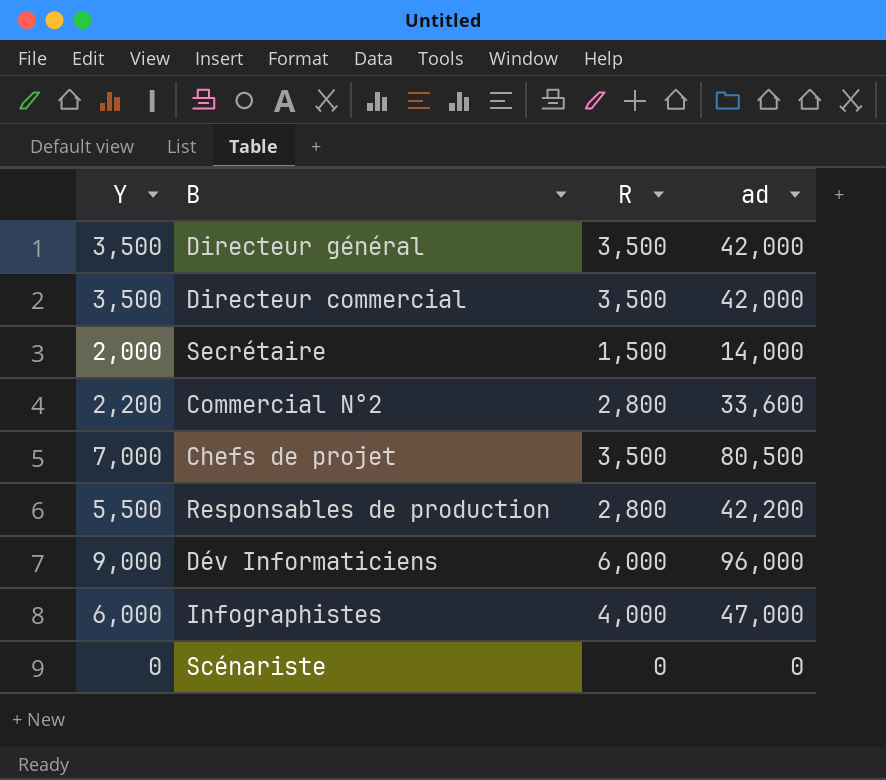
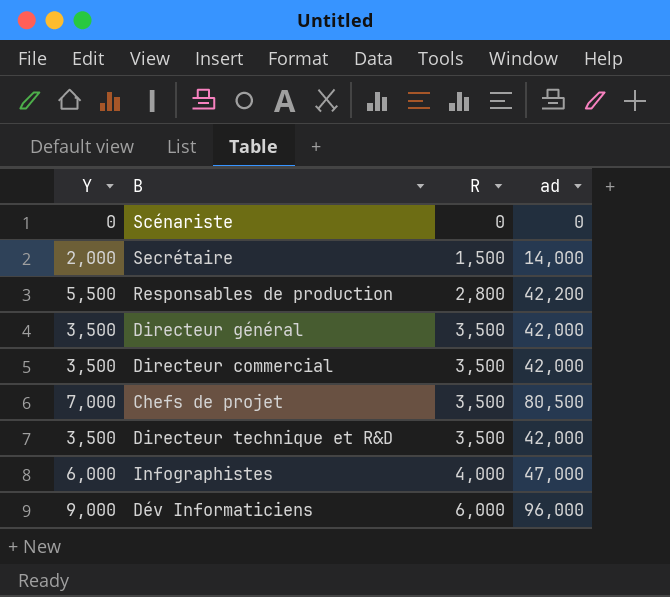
row order: none -> R ascending
row Commercial N°2: 2,200 | 2,800 | 33,600 -> none
row Directeur technique et R&D: none -> 3,500 | 3,500 | 42,000

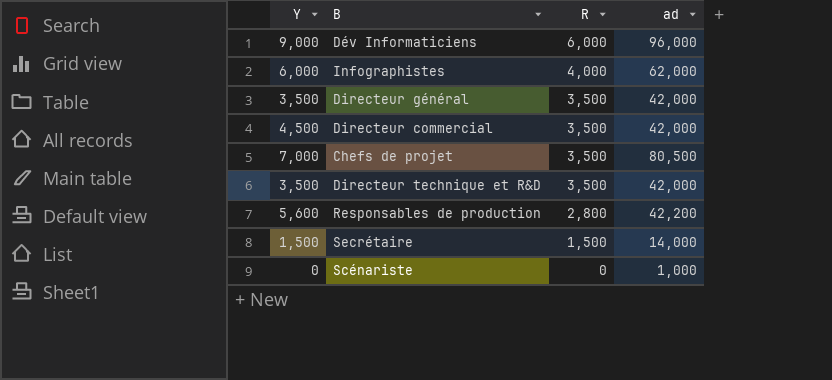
row order: R ascending -> R descending
Infographistes | ad: 47,000 -> 62,000
Directeur commercial | Y: 3,500 -> 4,500
Responsables de production | Y: 5,500 -> 5,600
Secrétaire | Y: 2,000 -> 1,500
Scénariste | ad: 0 -> 1,000

